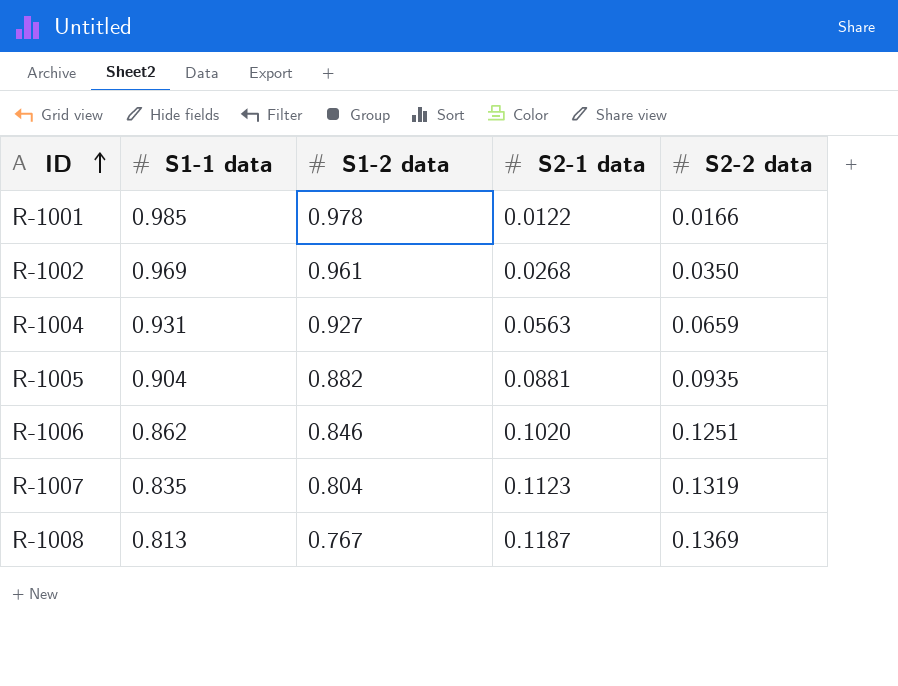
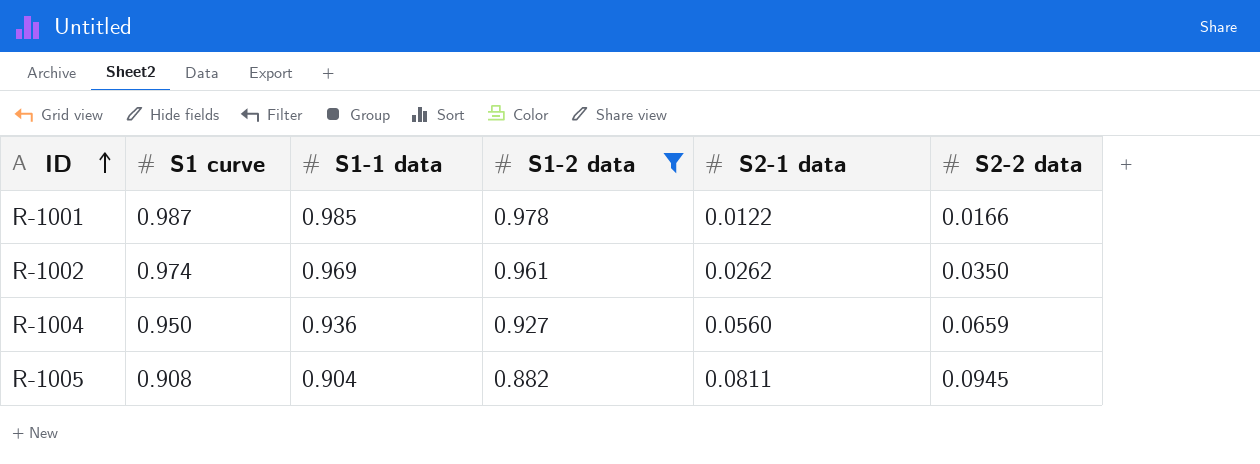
filter: none -> S1-2 data >= 0.882
column S1 curve | position: none -> 2
R-1002 | S2-1 data: 0.0268 -> 0.0262
R-1004 | S1-1 data: 0.931 -> 0.936
R-1004 | S2-1 data: 0.0563 -> 0.0560
R-1005 | S2-1 data: 0.0881 -> 0.0811
R-1005 | S2-2 data: 0.0935 -> 0.0945

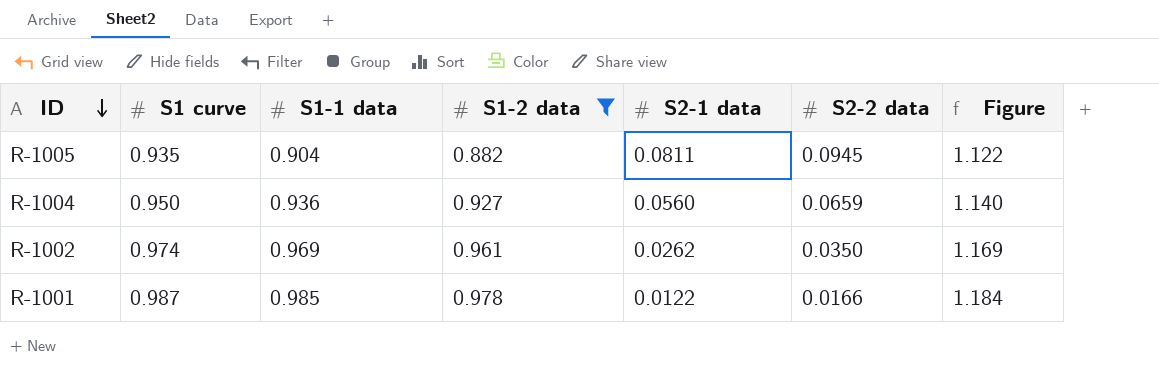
row order: ID ascending -> ID descending
column Figure | formula: none -> [S1 curve] * 1.2
R-1005 | S1 curve: 0.908 -> 0.935

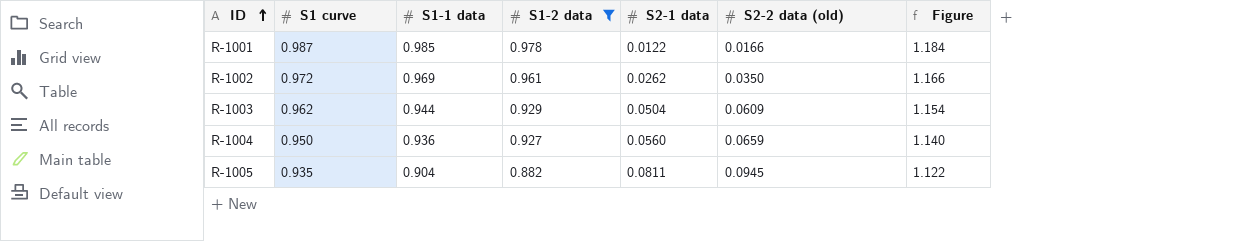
row order: ID descending -> ID ascending
column name: S2-2 data -> S2-2 data (old)
R-1002 | S1 curve: 0.974 -> 0.972
R-1002 | Figure: 1.169 -> 1.166
row R-1003: none -> 0.962 | 0.944 | 0.929 | 0.0504 | 0.0609 | 1.154

